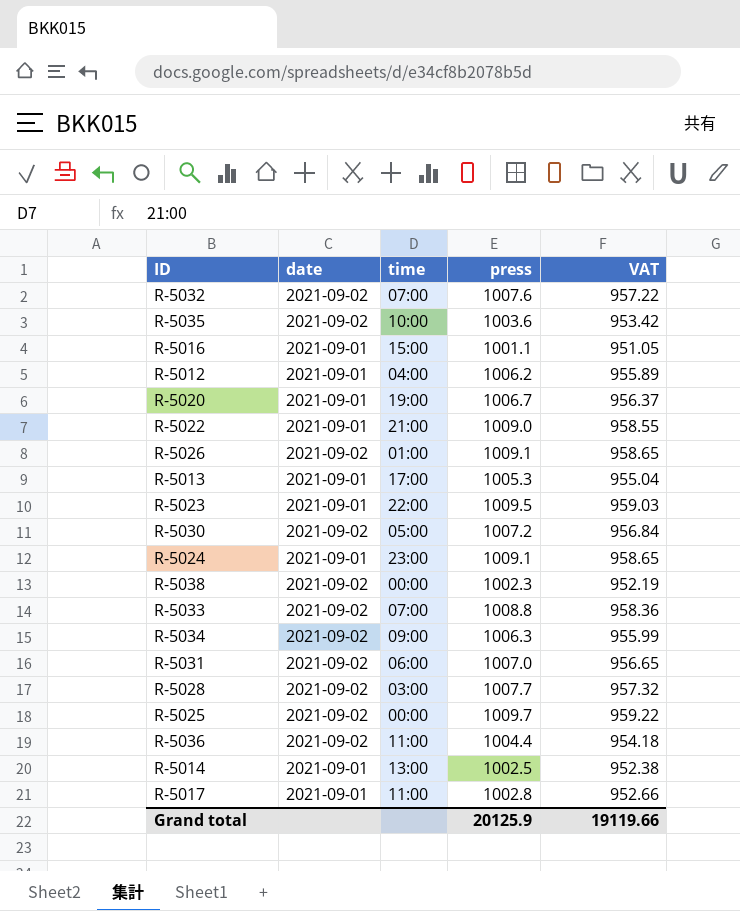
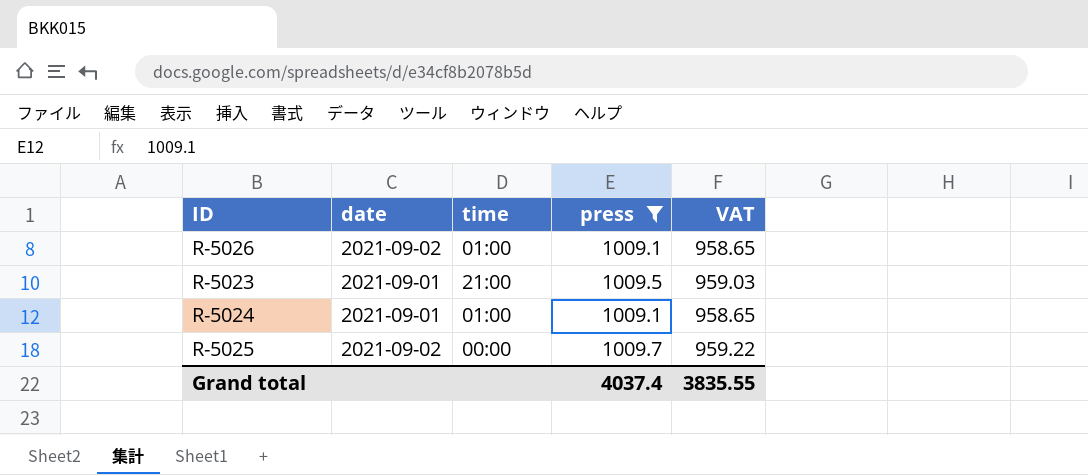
filter: none -> press >= 1009.1
R-5023 | time: 22:00 -> 21:00
R-5024 | time: 23:00 -> 01:00
Grand total | press: 20125.9 -> 4037.4
Grand total | VAT: 19119.66 -> 3835.55

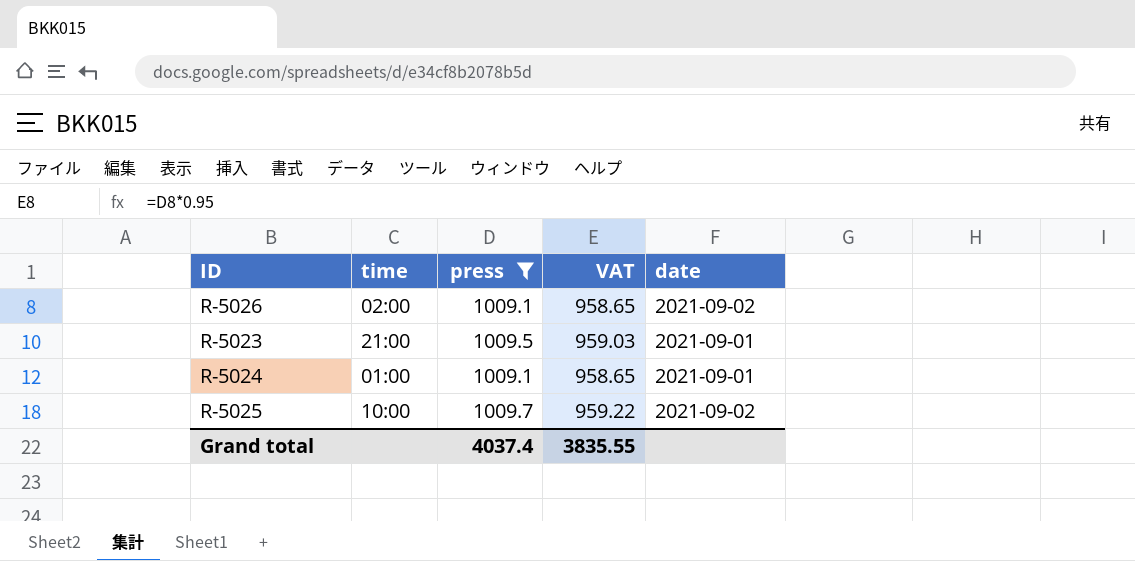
column date | position: 2 -> 5
R-5026 | time: 01:00 -> 02:00
R-5025 | time: 00:00 -> 10:00

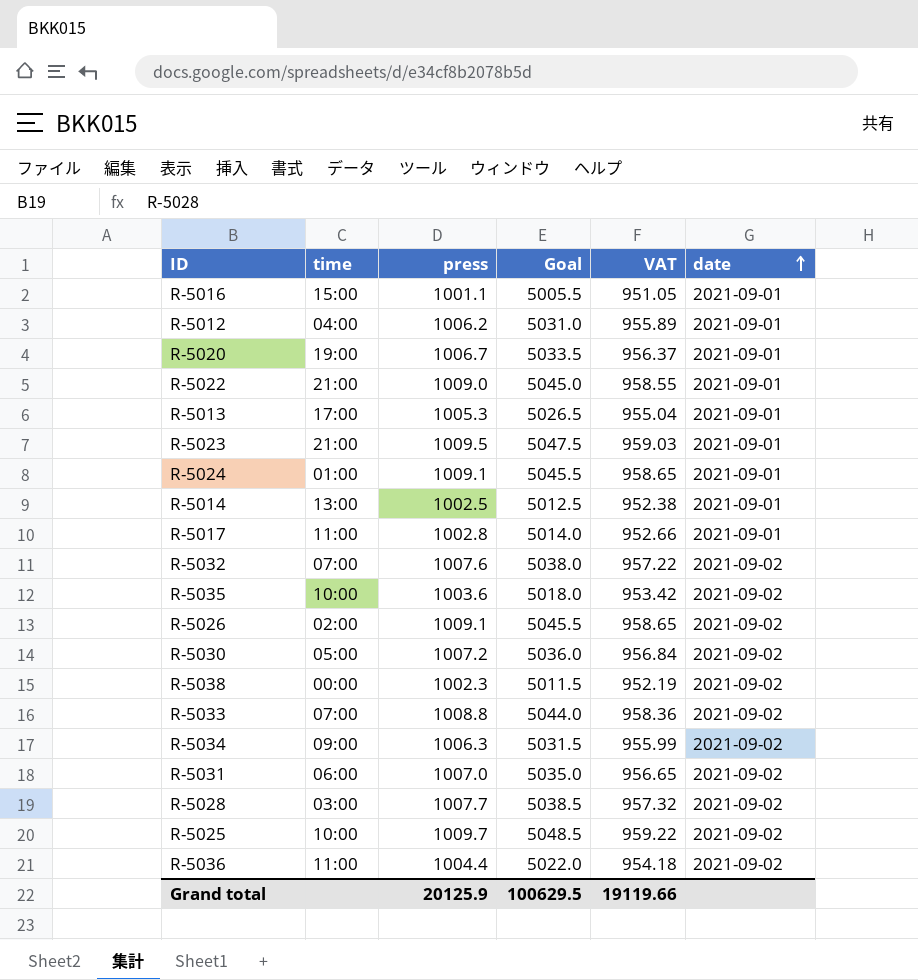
filter: press >= 1009.1 -> none
row order: none -> date ascending
column Goal | formula: none -> [press] * 5
Grand total | press: 4037.4 -> 20125.9
Grand total | VAT: 3835.55 -> 19119.66

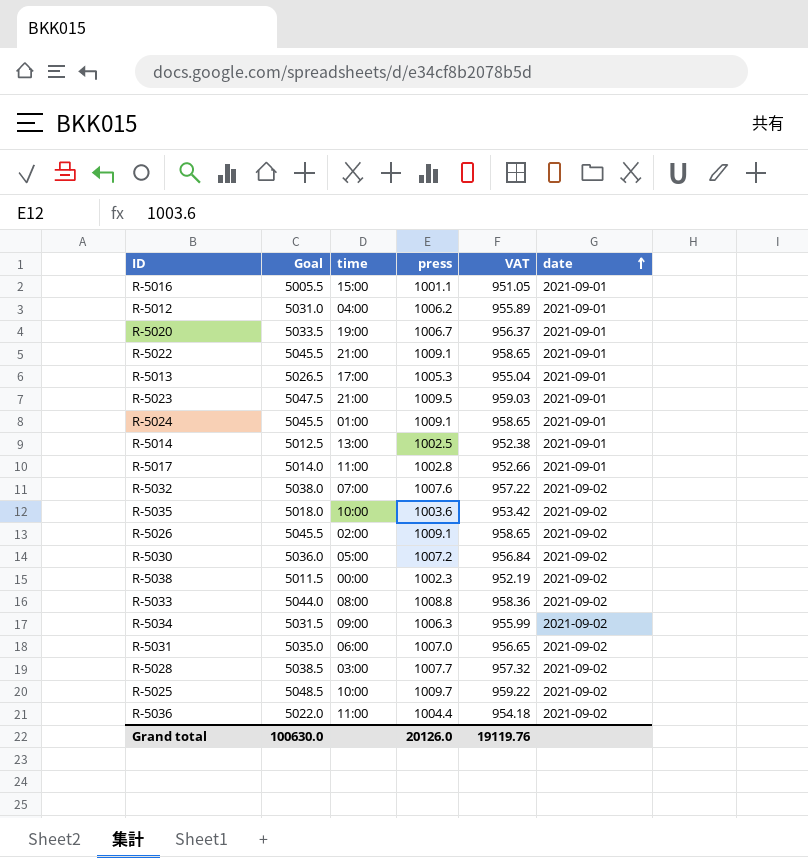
column Goal | position: 4 -> 2
R-5022 | Goal: 5045.0 -> 5045.5
R-5022 | press: 1009.0 -> 1009.1
R-5022 | VAT: 958.55 -> 958.65
R-5033 | time: 07:00 -> 08:00
Grand total | Goal: 100629.5 -> 100630.0
Grand total | press: 20125.9 -> 20126.0
Grand total | VAT: 19119.66 -> 19119.76

